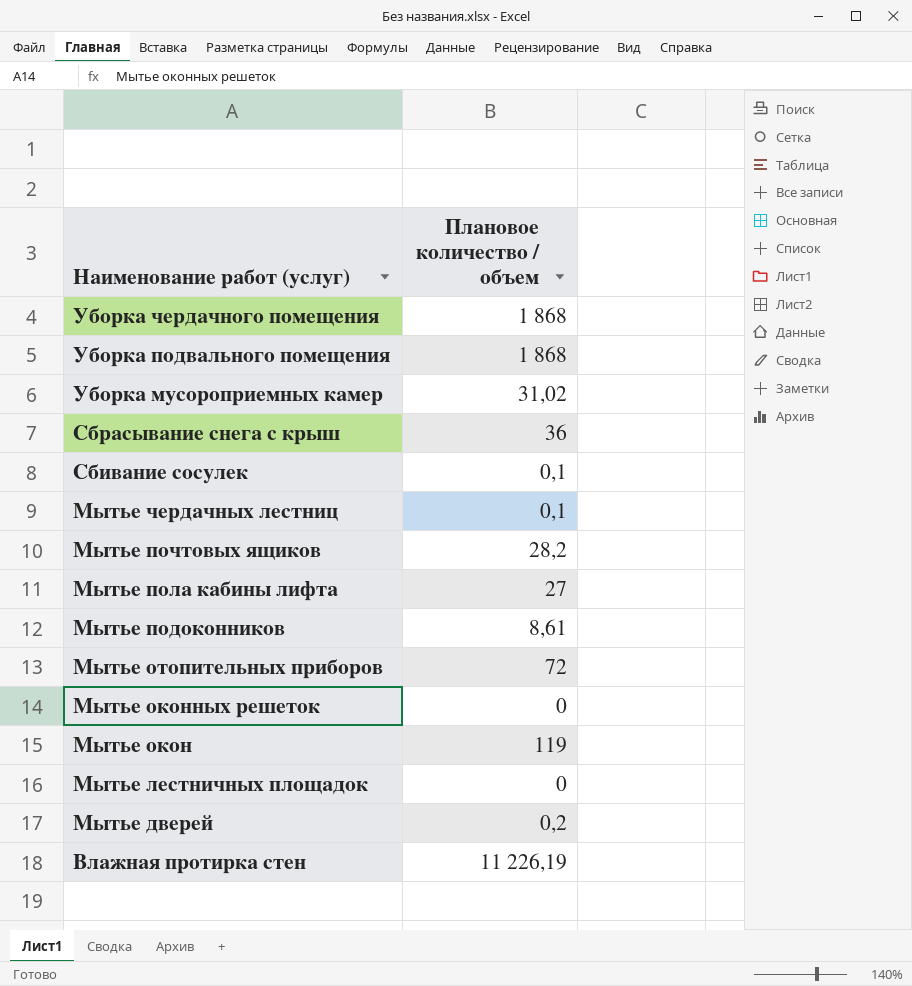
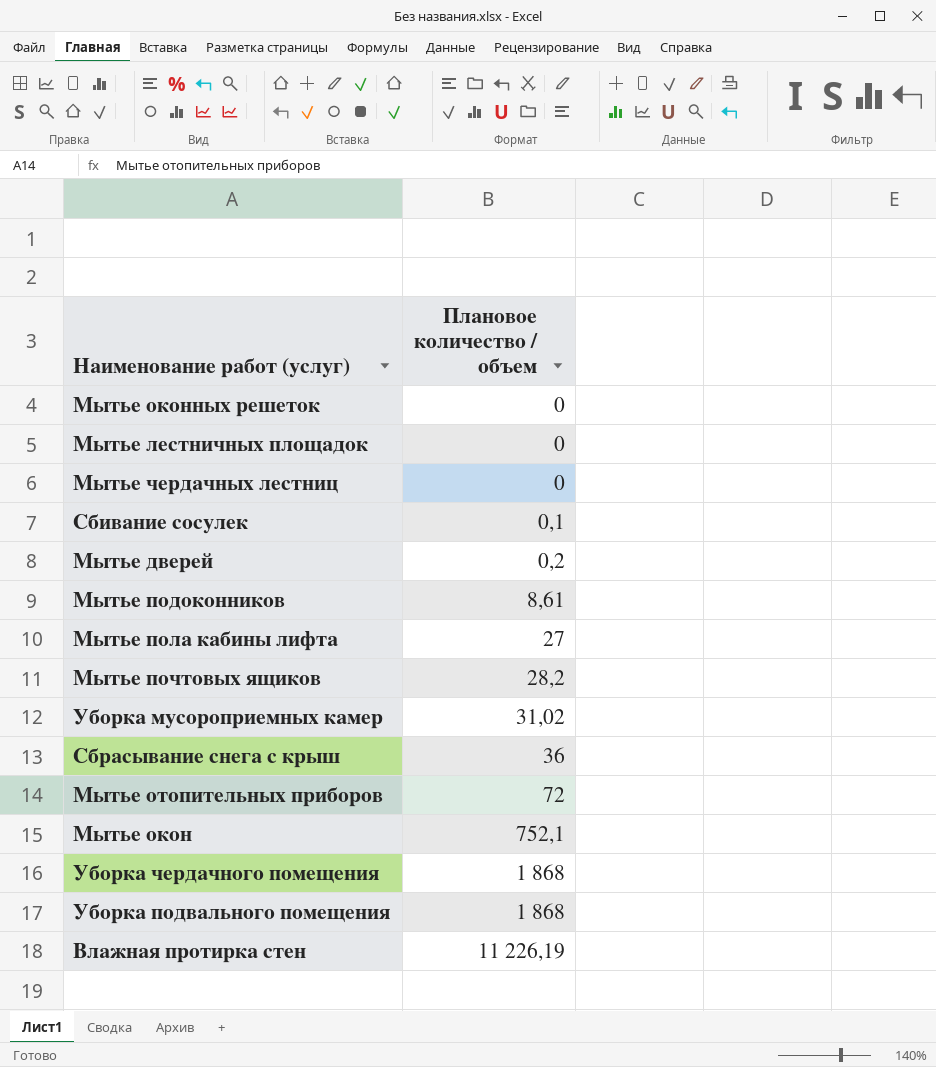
row order: Наименование работ (услуг) descending -> Плановое количество / объем ascending
Мытье чердачных лестниц | Плановое количество / объем: 0,1 -> 0
Мытье окон | Плановое количество / объем: 119 -> 752,1

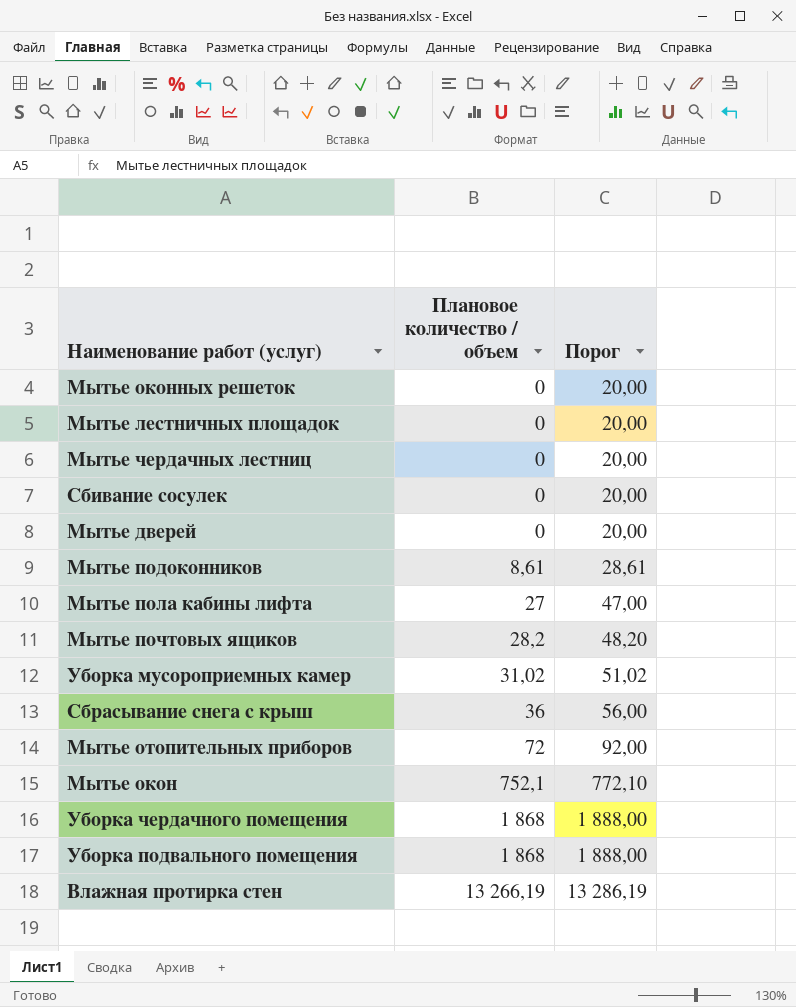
column Порог | formula: none -> [Плановое количество / объем] + 20
Сбивание сосулек | Плановое количество / объем: 0,1 -> 0
Мытье дверей | Плановое количество / объем: 0,2 -> 0
Влажная протирка стен | Плановое количество / объем: 11 226,19 -> 13 266,19

